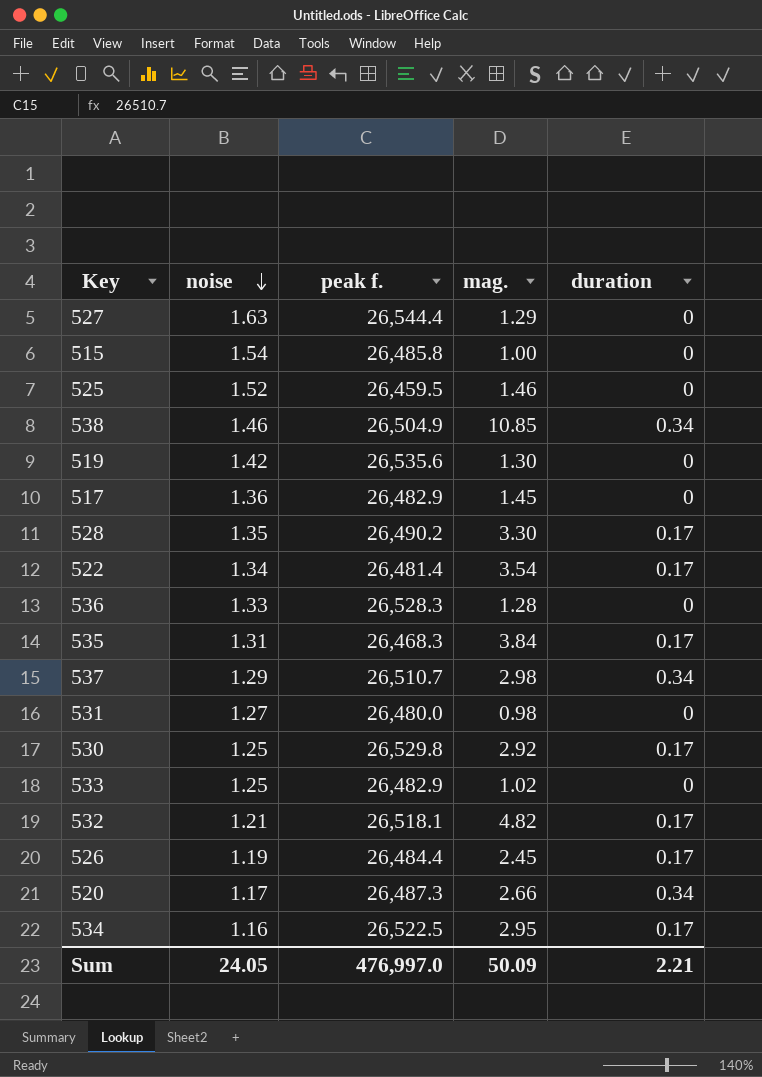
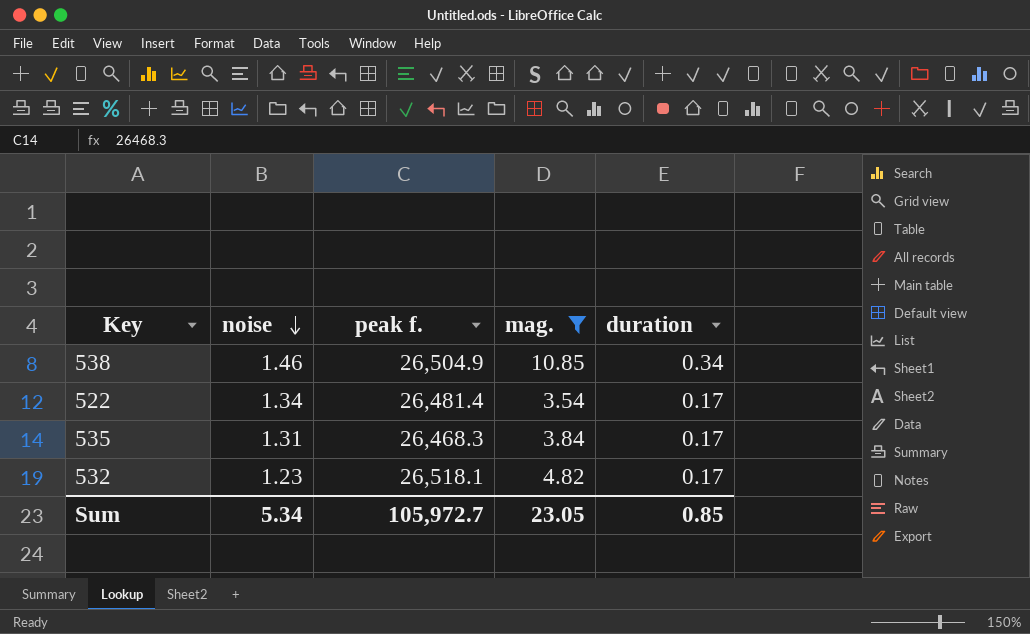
filter: none -> mag. >= 3.54
532 | noise: 1.21 -> 1.23
Sum | noise: 24.05 -> 5.34
Sum | peak f.: 476,997.0 -> 105,972.7
Sum | mag.: 50.09 -> 23.05
Sum | duration: 2.21 -> 0.85

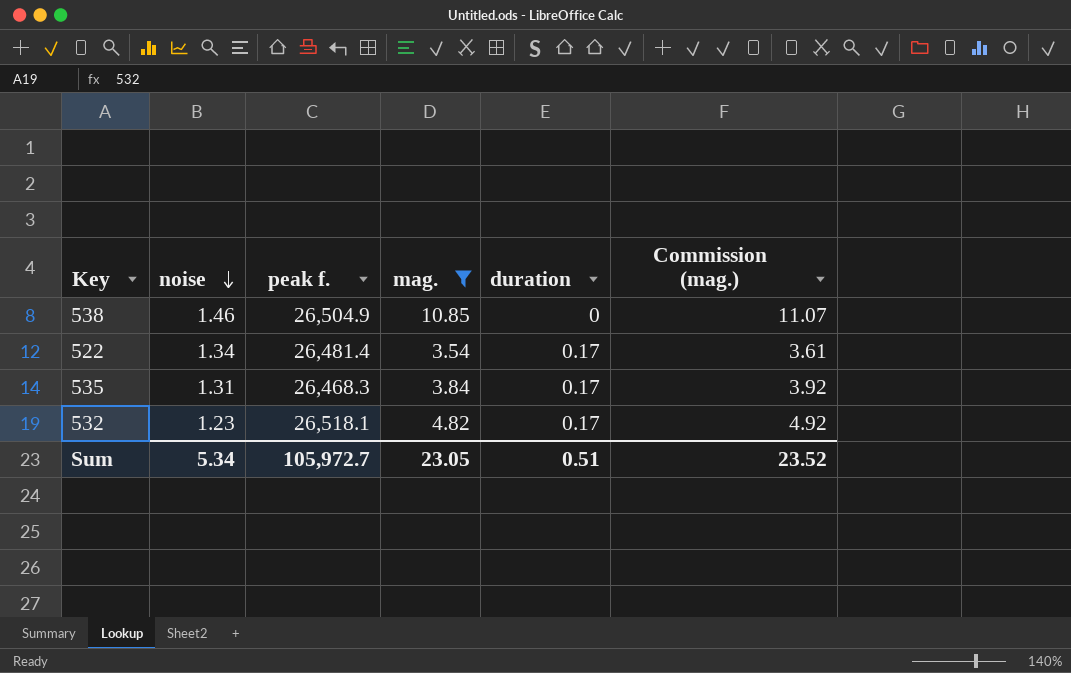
column Commission (mag.) | formula: none -> [mag.] * 1.02
538 | duration: 0.34 -> 0
Sum | duration: 0.85 -> 0.51

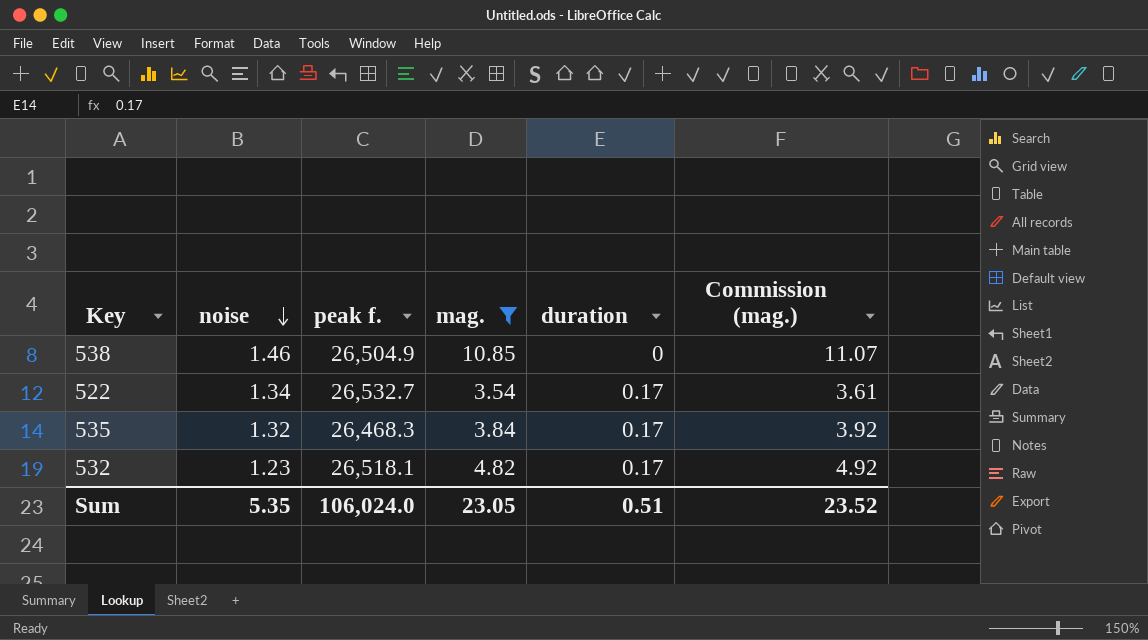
522 | peak f.: 26,481.4 -> 26,532.7
535 | noise: 1.31 -> 1.32
Sum | noise: 5.34 -> 5.35
Sum | peak f.: 105,972.7 -> 106,024.0

